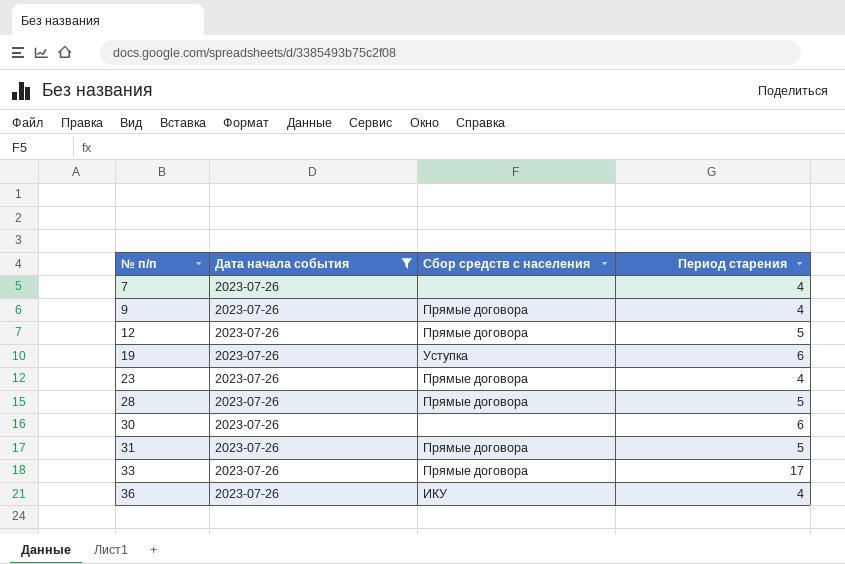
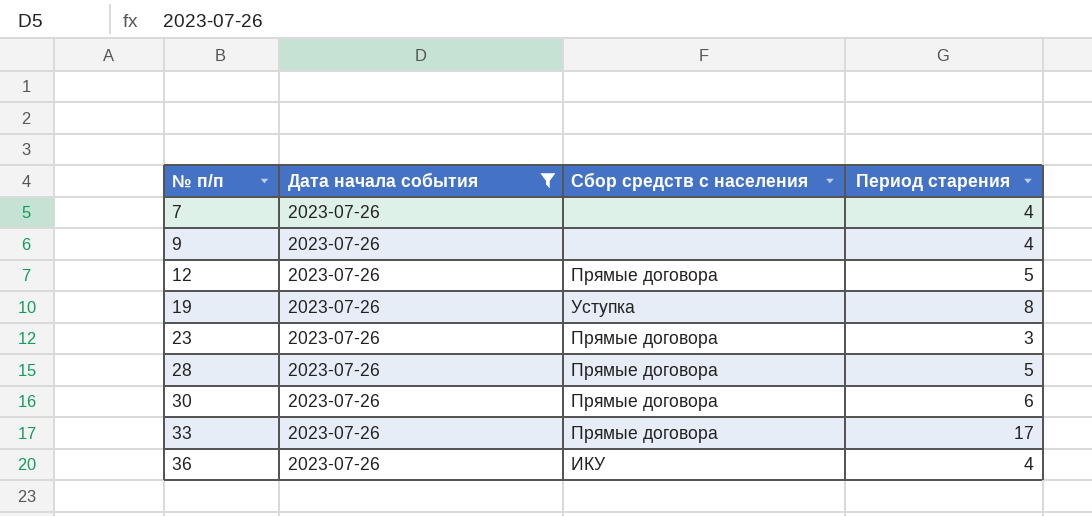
row 31: 2023-07-26 | Прямые договора | 5 -> none
9 | Сбор средств с населения: Прямые договора -> none
19 | Период старения: 6 -> 8
23 | Период старения: 4 -> 3
30 | Сбор средств с населения: none -> Прямые договора

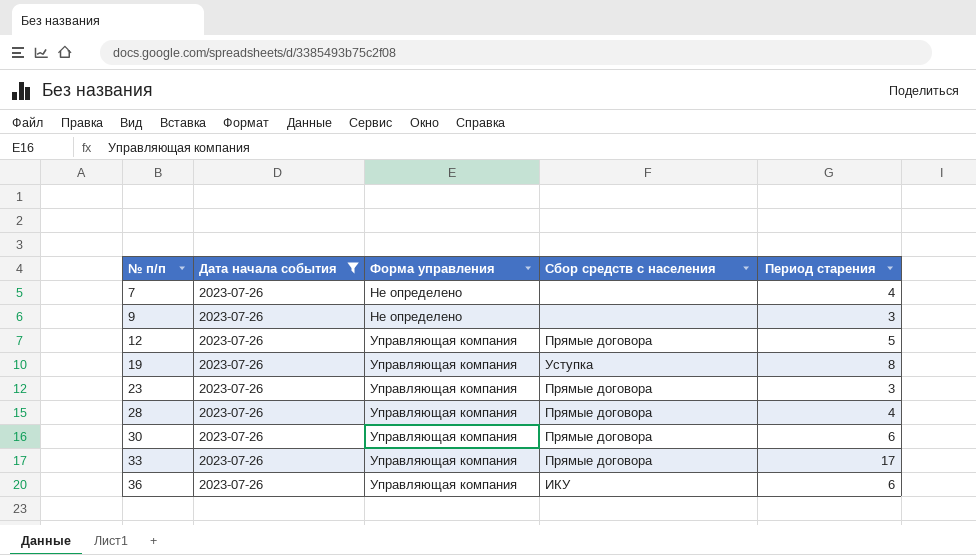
column Форма управления | position: none -> 3
9 | Период старения: 4 -> 3
28 | Период старения: 5 -> 4
36 | Период старения: 4 -> 6

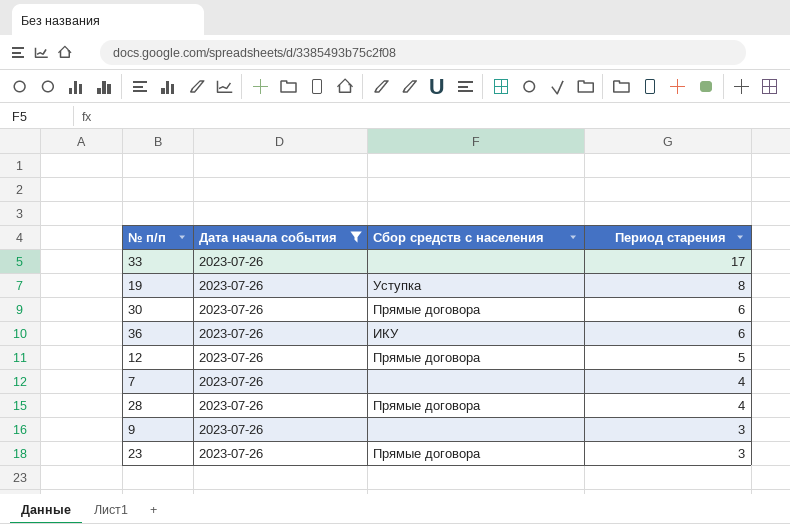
row order: № п/п ascending -> Период старения descending
column Форма управления | position: 3 -> none
33 | Сбор средств с населения: Прямые договора -> none

